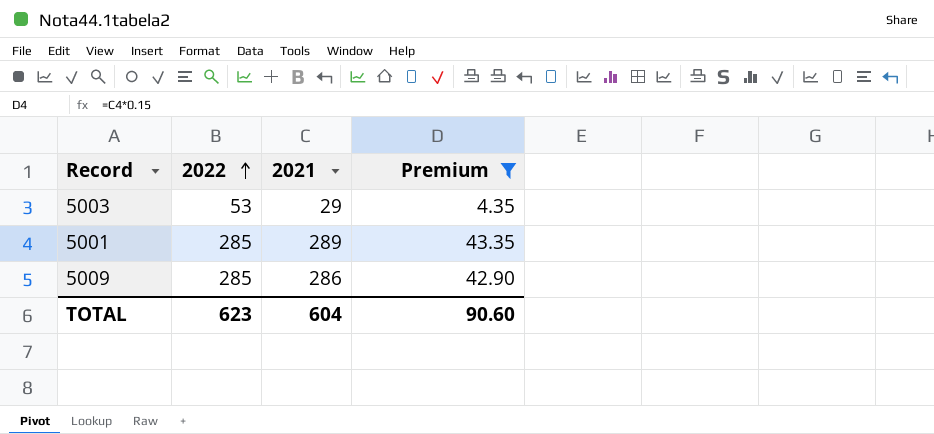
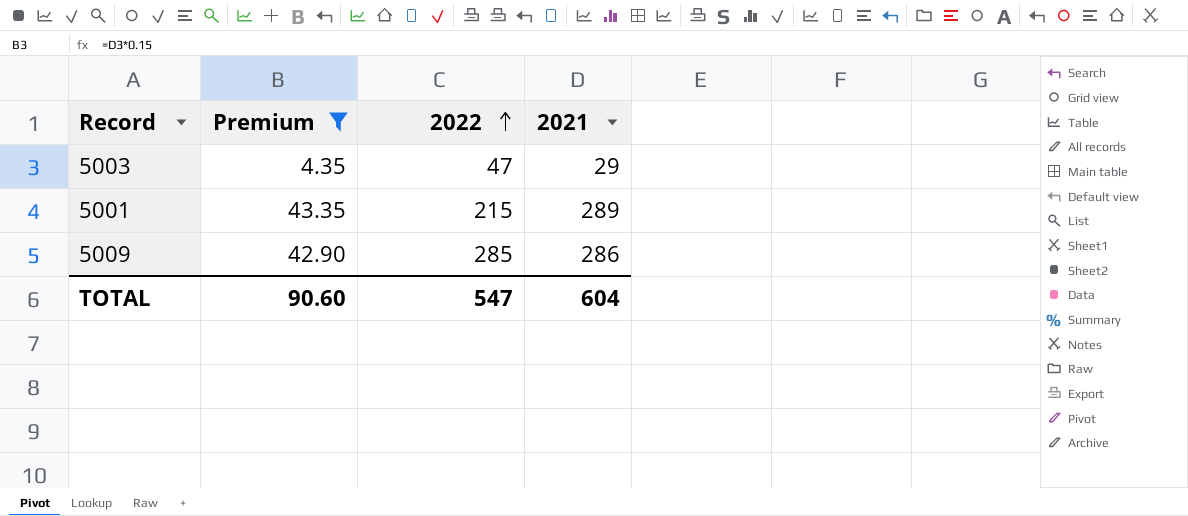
column Premium | position: 4 -> 2
5003 | 2022: 53 -> 47
5001 | 2022: 285 -> 215
TOTAL | 2022: 623 -> 547

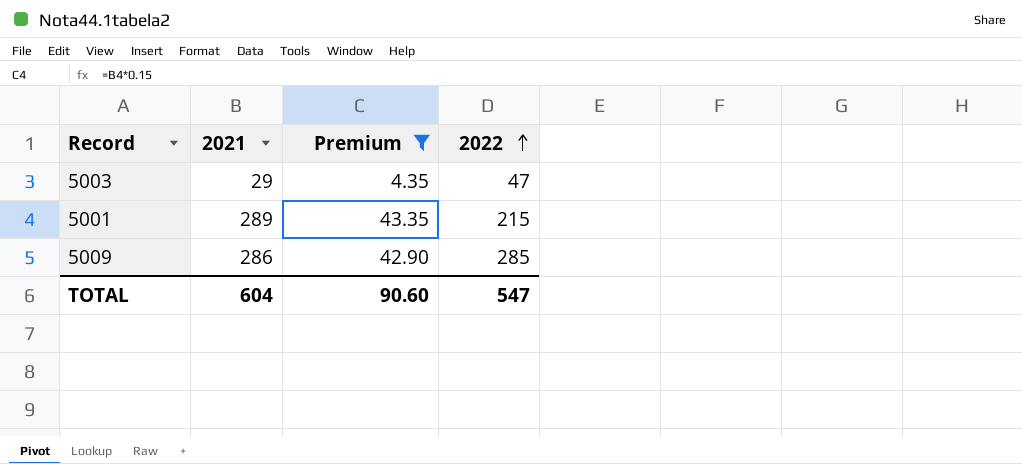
column 2021 | position: 4 -> 2

